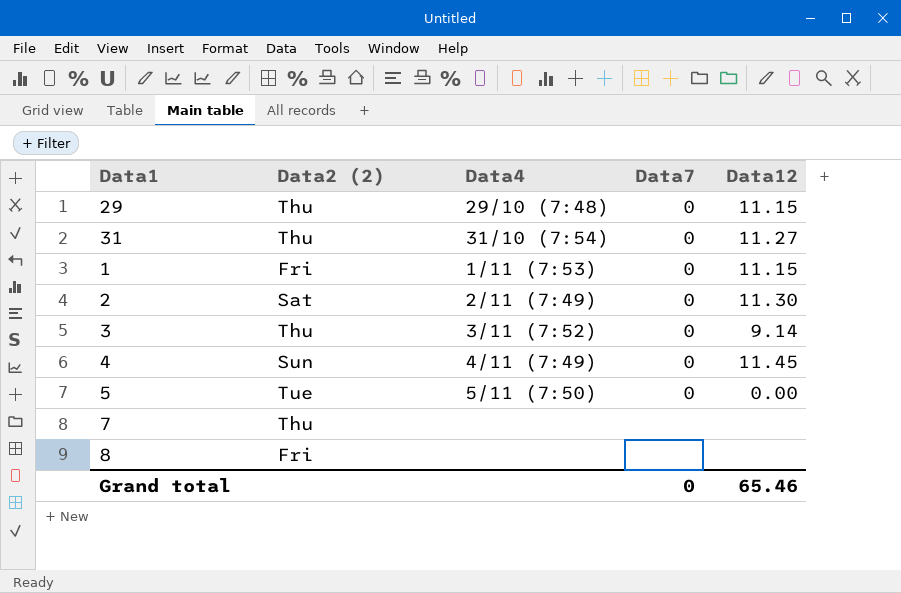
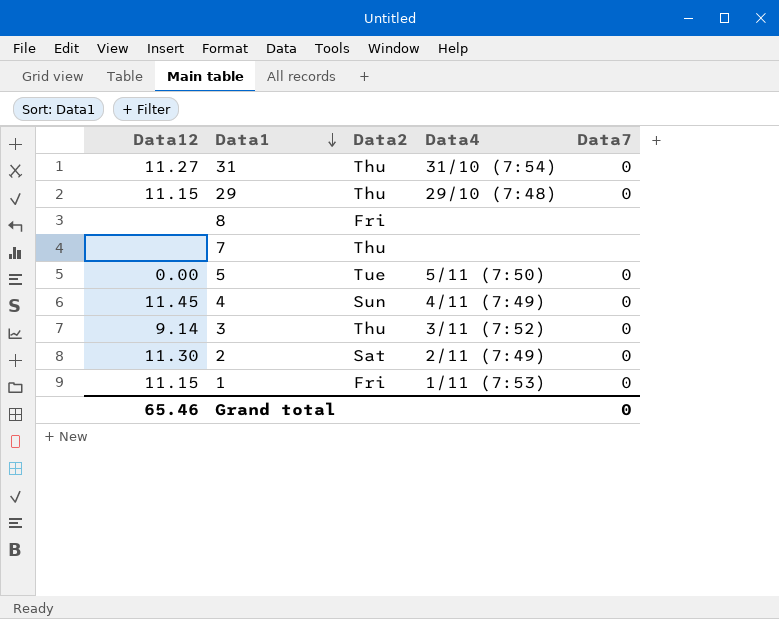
row order: none -> Data1 descending
column Data12 | position: 5 -> 1
column name: Data2 (2) -> Data2

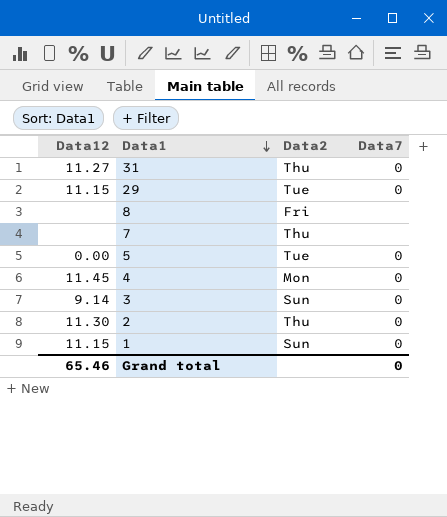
column Data4 | position: 4 -> none
29 | Data2: Thu -> Tue
4 | Data2: Sun -> Mon
3 | Data2: Thu -> Sun
2 | Data2: Sat -> Thu
1 | Data2: Fri -> Sun

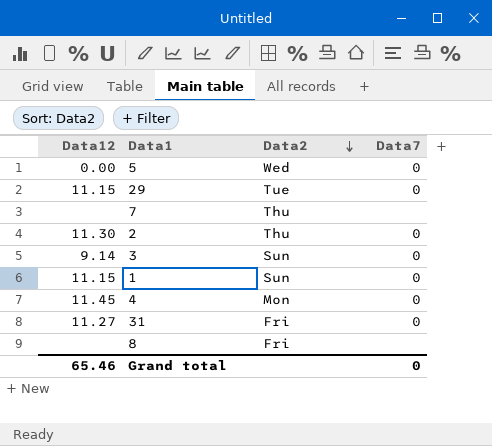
row order: Data1 descending -> Data2 descending
5 | Data2: Tue -> Wed
31 | Data2: Thu -> Fri

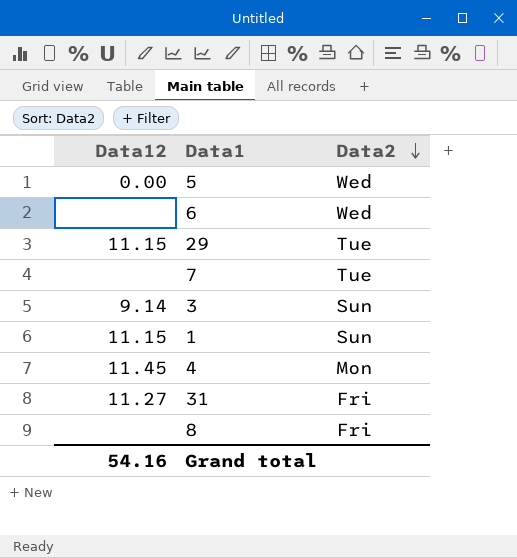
column Data7 | position: 4 -> none
row 2: 11.30 | Thu | 0 -> none
row 6: none -> none | Wed
7 | Data2: Thu -> Tue
Grand total | Data12: 65.46 -> 54.16

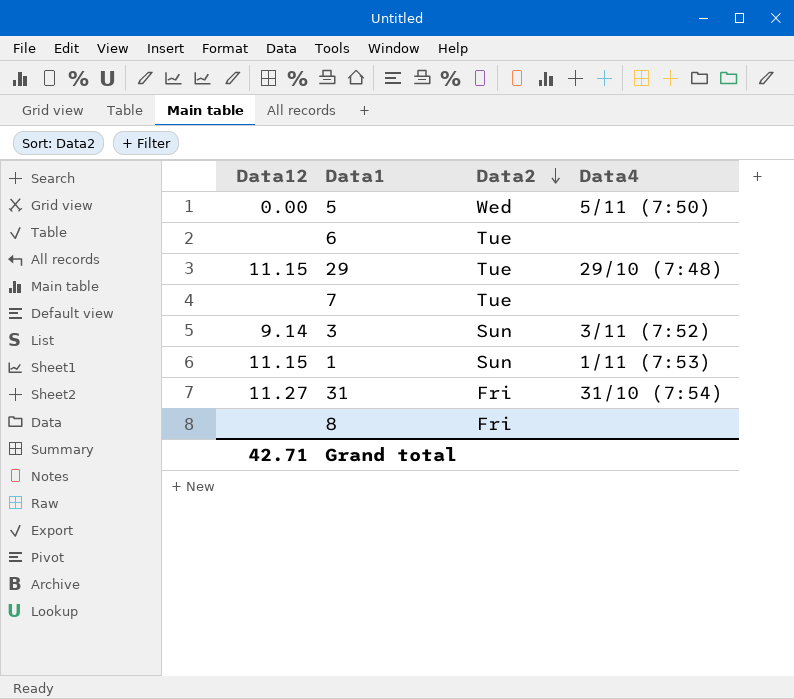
column Data4 | position: none -> 4
row 4: 11.45 | Mon -> none
6 | Data2: Wed -> Tue
Grand total | Data12: 54.16 -> 42.71

